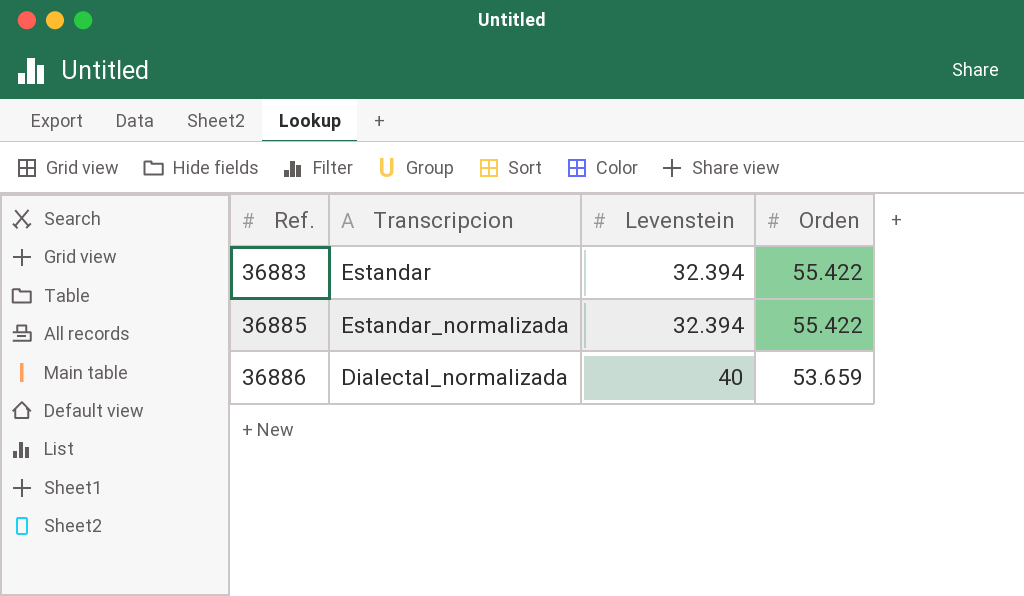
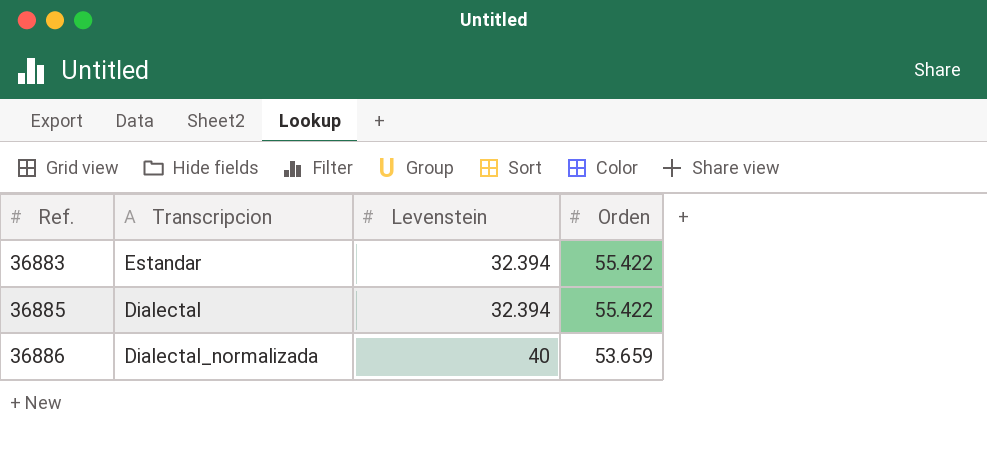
36885 | Transcripcion: Estandar_normalizada -> Dialectal

